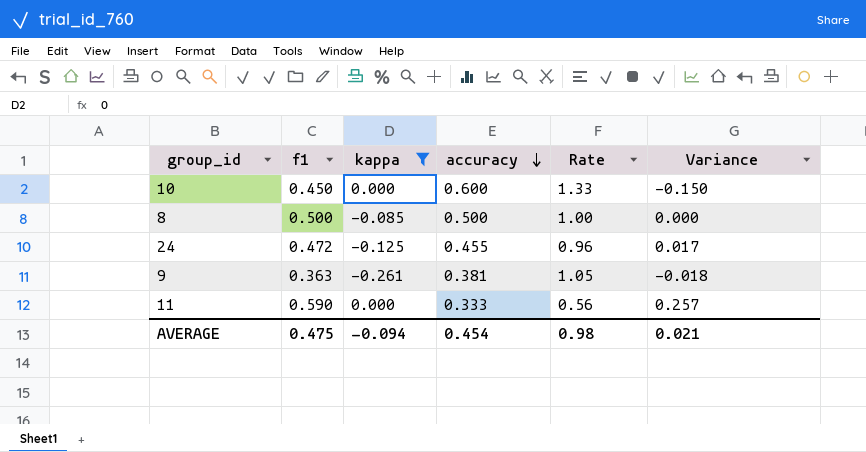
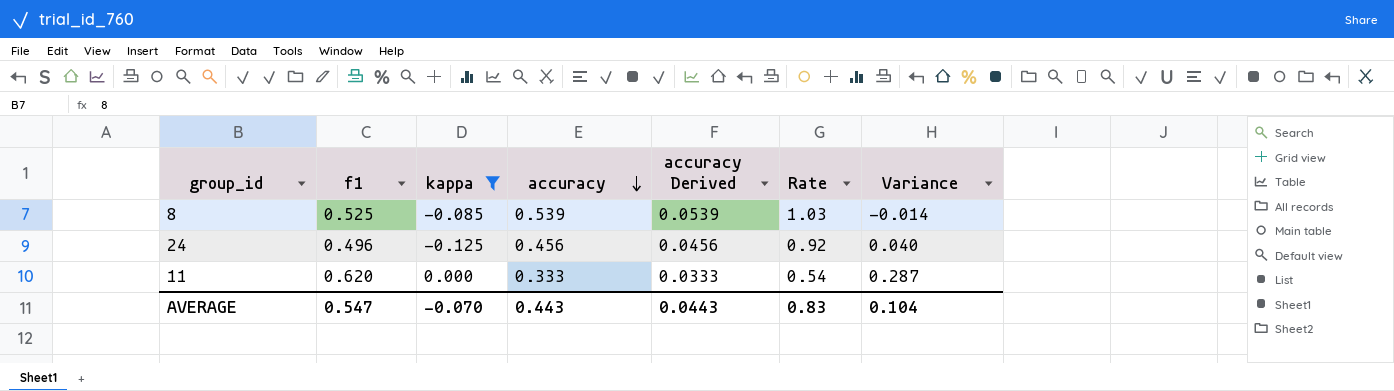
column accuracy Derived | formula: none -> [accuracy] * 0.1
row 10: 0.450 | 0.000 | 0.600 | 1.33 | -0.150 -> none
row 9: 0.363 | -0.261 | 0.381 | 1.05 | -0.018 -> none
8 | f1: 0.500 -> 0.525
8 | accuracy: 0.500 -> 0.539
8 | Rate: 1.00 -> 1.03
8 | Variance: 0.000 -> -0.014
24 | f1: 0.472 -> 0.496
24 | accuracy: 0.455 -> 0.456
24 | Rate: 0.96 -> 0.92
24 | Variance: 0.017 -> 0.040
11 | f1: 0.590 -> 0.620
11 | Rate: 0.56 -> 0.54
11 | Variance: 0.257 -> 0.287
AVERAGE | f1: 0.475 -> 0.547
AVERAGE | kappa: -0.094 -> -0.070
AVERAGE | accuracy: 0.454 -> 0.443
AVERAGE | Rate: 0.98 -> 0.83
AVERAGE | Variance: 0.021 -> 0.104

